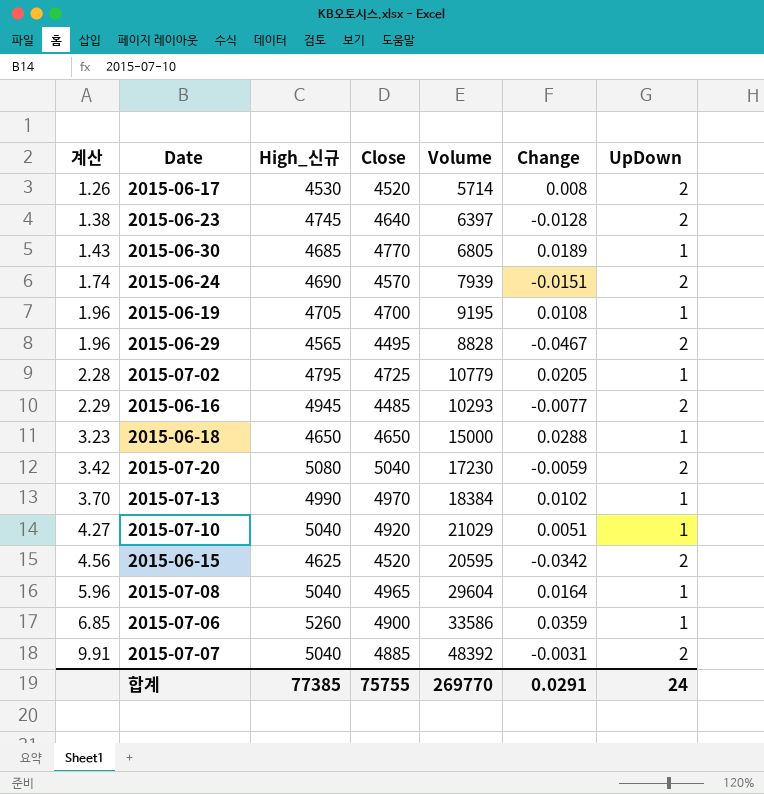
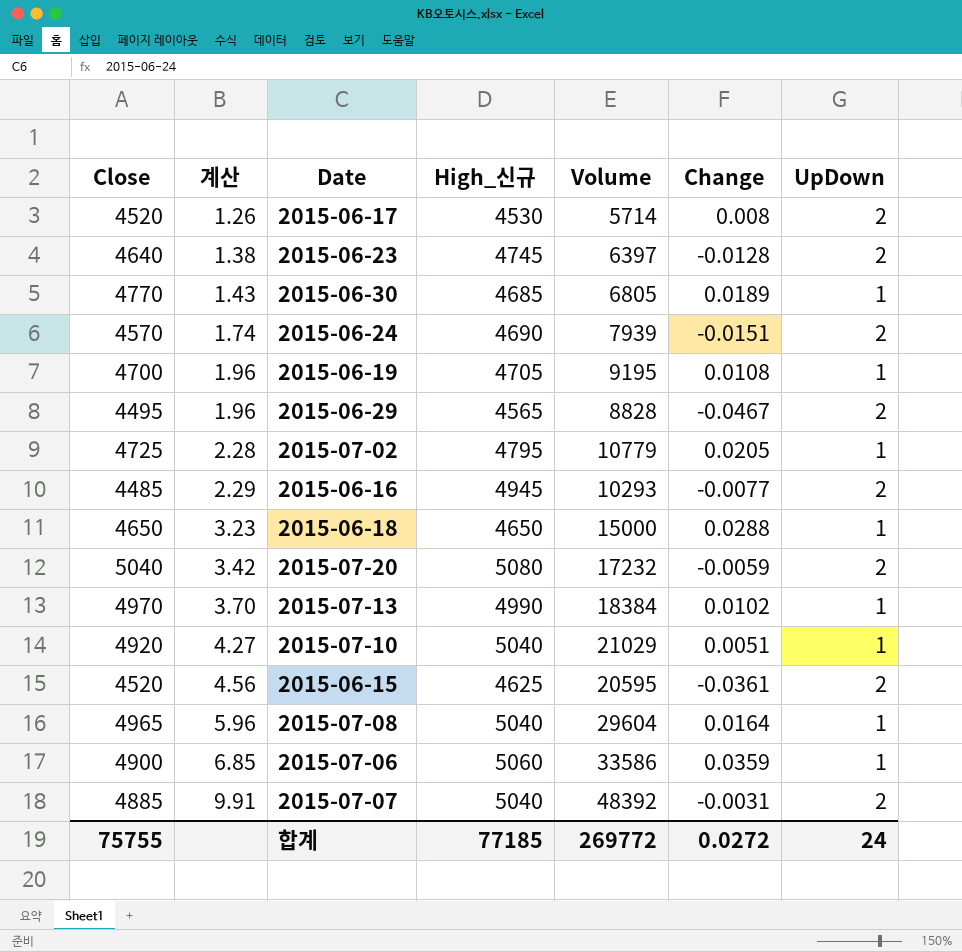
column Close | position: 4 -> 1
2015-07-20 | Volume: 17230 -> 17232
2015-06-15 | Change: -0.0342 -> -0.0361
2015-07-06 | High_신규: 5260 -> 5060
합계 | High_신규: 77385 -> 77185
합계 | Volume: 269770 -> 269772
합계 | Change: 0.0291 -> 0.0272

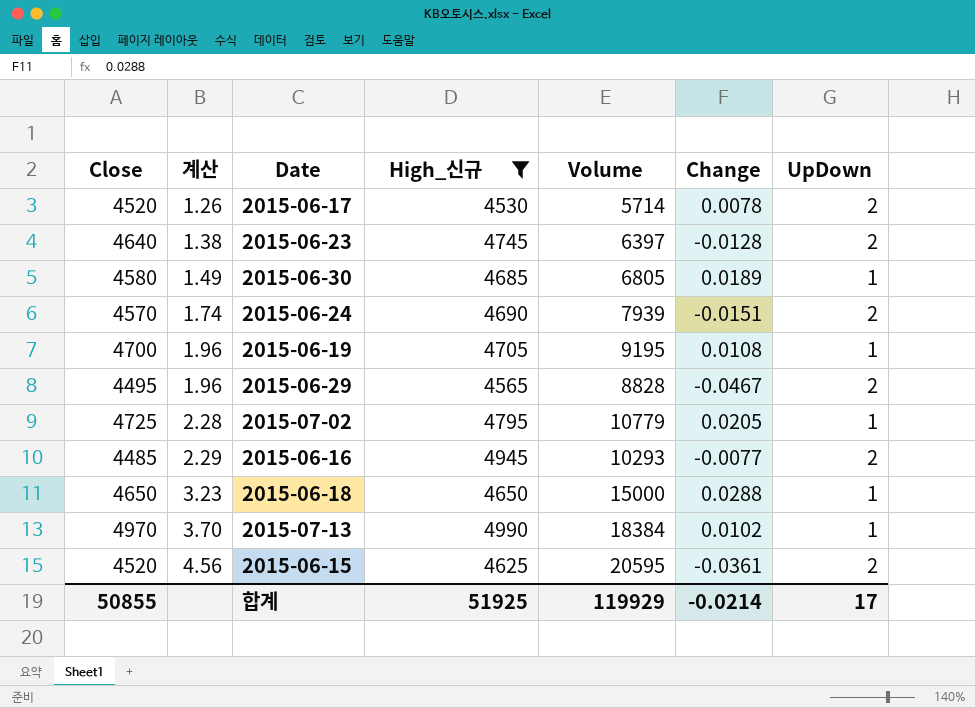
filter: none -> High_신규 <= 4990
2015-06-17 | Change: 0.008 -> 0.0078
2015-06-30 | Close: 4770 -> 4580
2015-06-30 | 계산: 1.43 -> 1.49
합계 | Close: 75755 -> 50855
합계 | High_신규: 77185 -> 51925
합계 | Volume: 269772 -> 119929
합계 | Change: 0.0272 -> -0.0214
합계 | UpDown: 24 -> 17

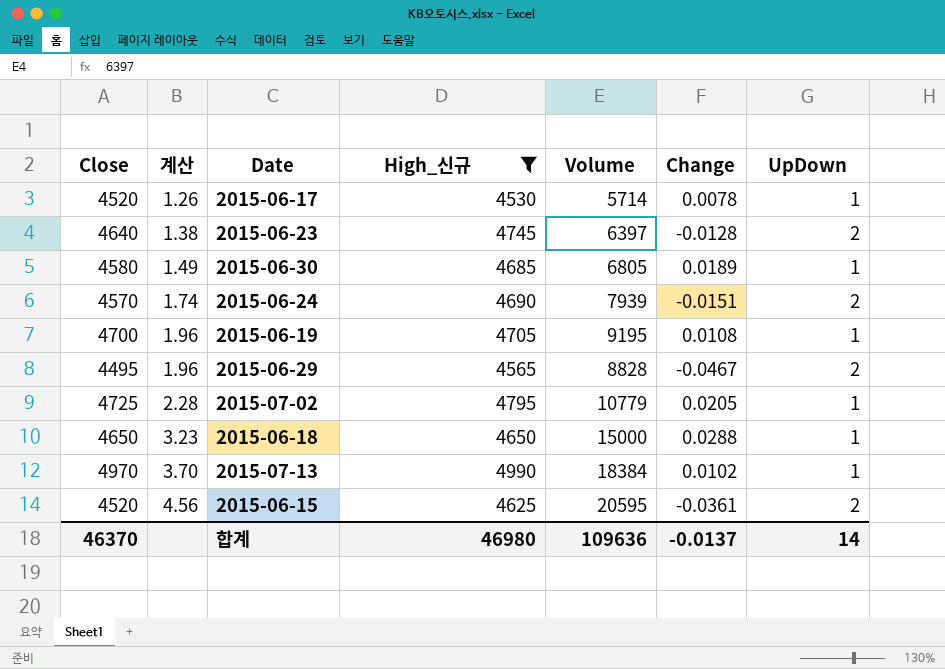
row 2015-06-16: 4485 | 2.29 | 4945 | 10293 | -0.0077 | 2 -> none
2015-06-17 | UpDown: 2 -> 1
합계 | Close: 50855 -> 46370
합계 | High_신규: 51925 -> 46980
합계 | Volume: 119929 -> 109636
합계 | Change: -0.0214 -> -0.0137
합계 | UpDown: 17 -> 14

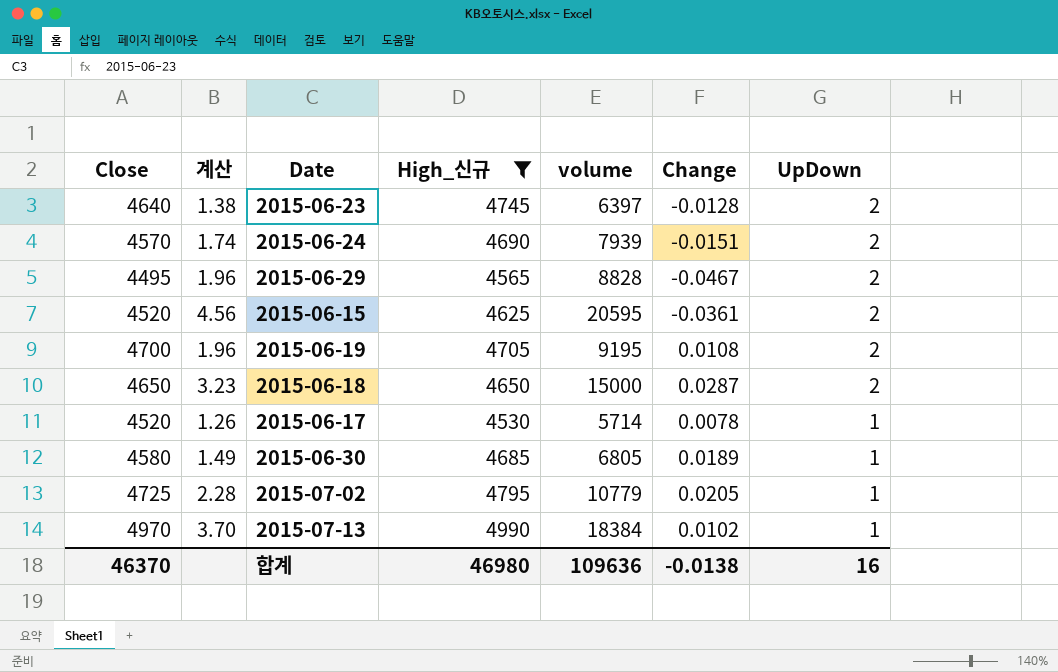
row order: 계산 ascending -> UpDown descending
column name: Volume -> volume
2015-06-19 | UpDown: 1 -> 2
2015-06-18 | Change: 0.0288 -> 0.0287
2015-06-18 | UpDown: 1 -> 2
합계 | Change: -0.0137 -> -0.0138
합계 | UpDown: 14 -> 16

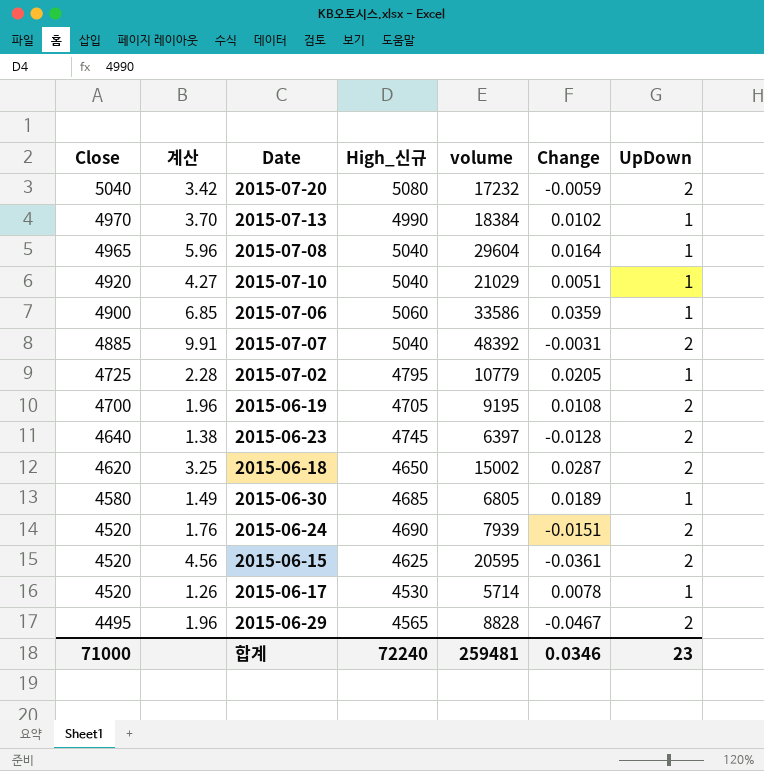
filter: High_신규 <= 4990 -> none
row order: UpDown descending -> Close descending
2015-06-18 | Close: 4650 -> 4620
2015-06-18 | 계산: 3.23 -> 3.25
2015-06-18 | volume: 15000 -> 15002
2015-06-24 | Close: 4570 -> 4520
2015-06-24 | 계산: 1.74 -> 1.76
합계 | Close: 46370 -> 71000
합계 | High_신규: 46980 -> 72240
합계 | volume: 109636 -> 259481
합계 | Change: -0.0138 -> 0.0346
합계 | UpDown: 16 -> 23

